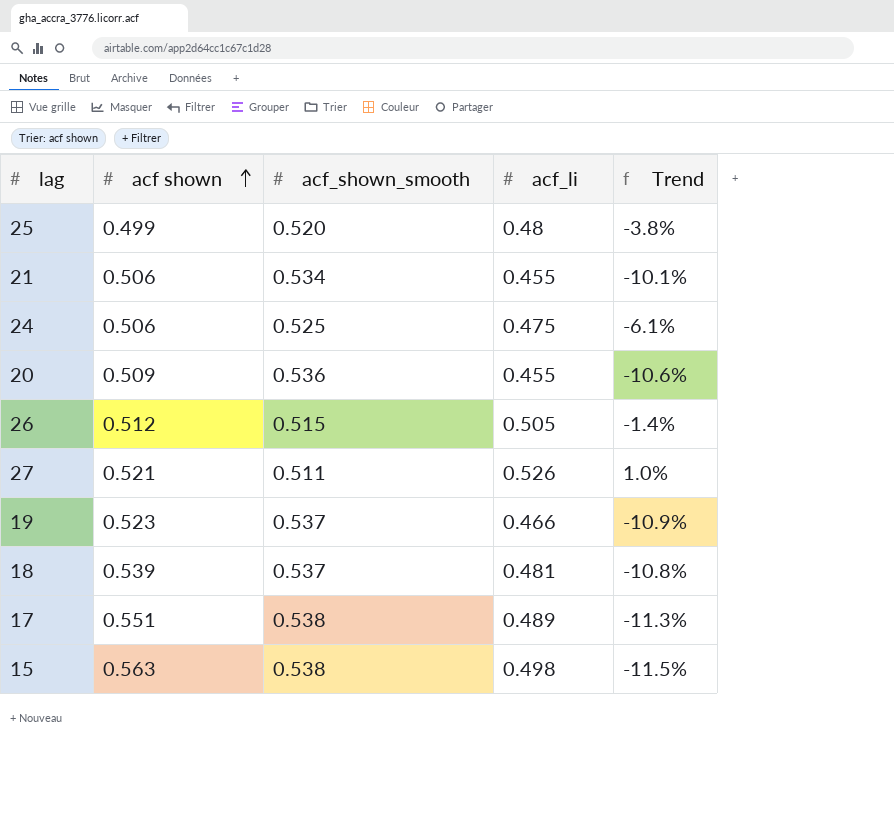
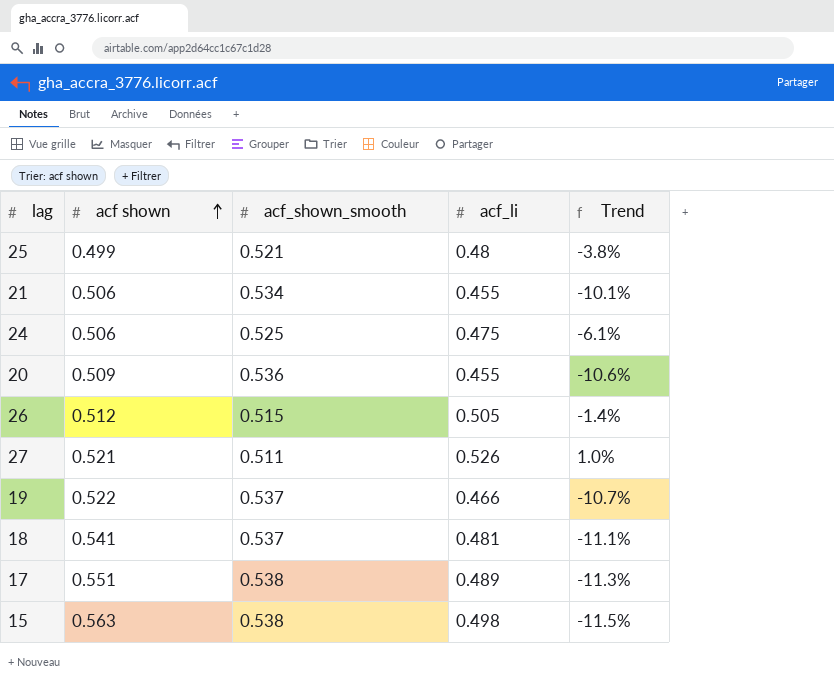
25 | acf_shown_smooth: 0.520 -> 0.521
19 | acf shown: 0.523 -> 0.522
19 | Trend: -10.9% -> -10.7%
18 | acf shown: 0.539 -> 0.541
18 | Trend: -10.8% -> -11.1%

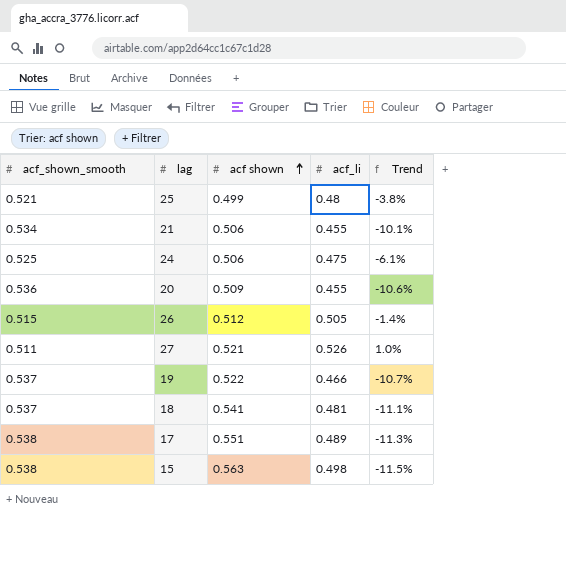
column acf_shown_smooth | position: 3 -> 1

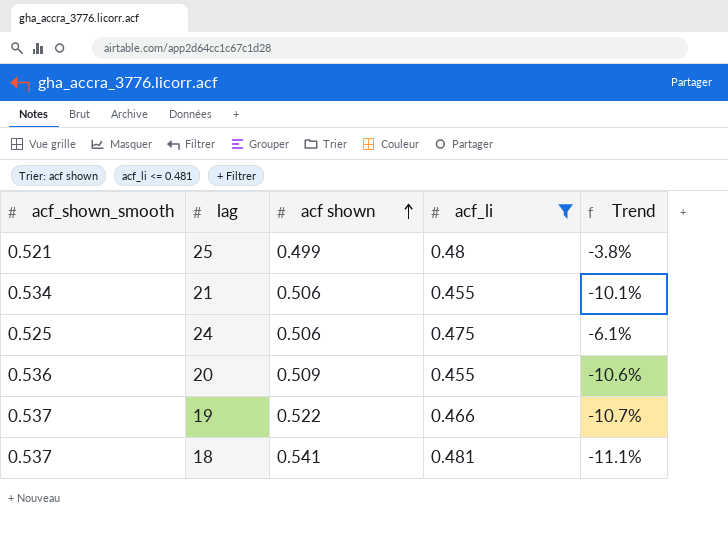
filter: none -> acf_li <= 0.481

